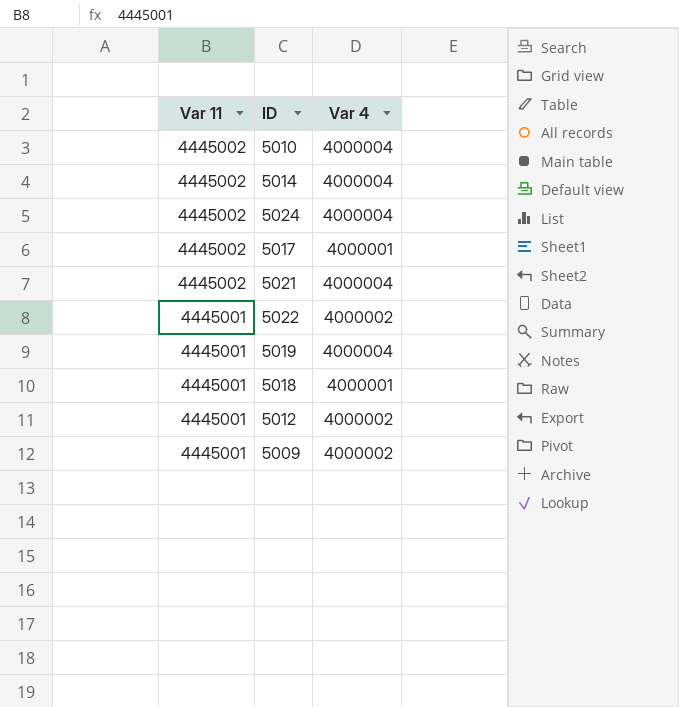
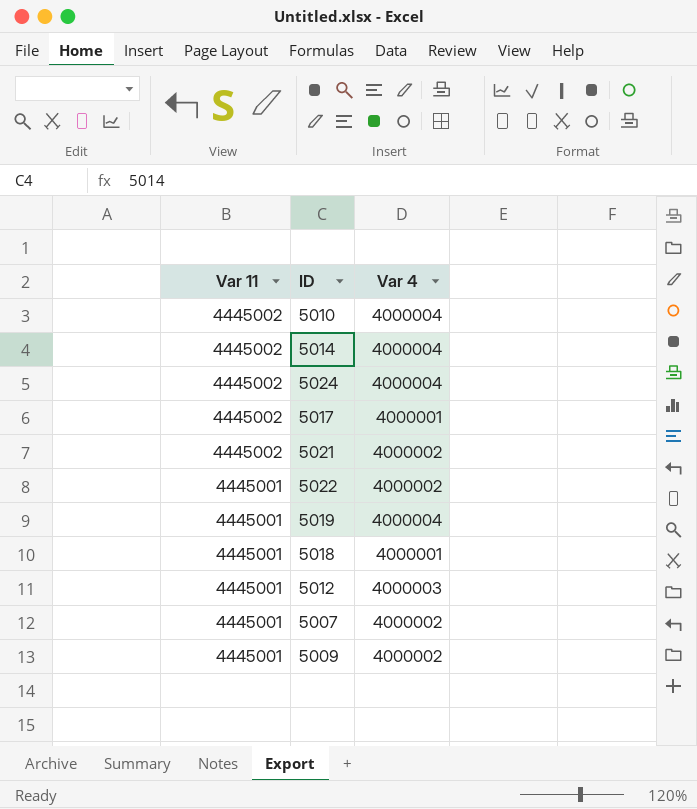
5021 | Var 4: 4000004 -> 4000002
5012 | Var 4: 4000002 -> 4000003
row 5007: none -> 4445001 | 4000002

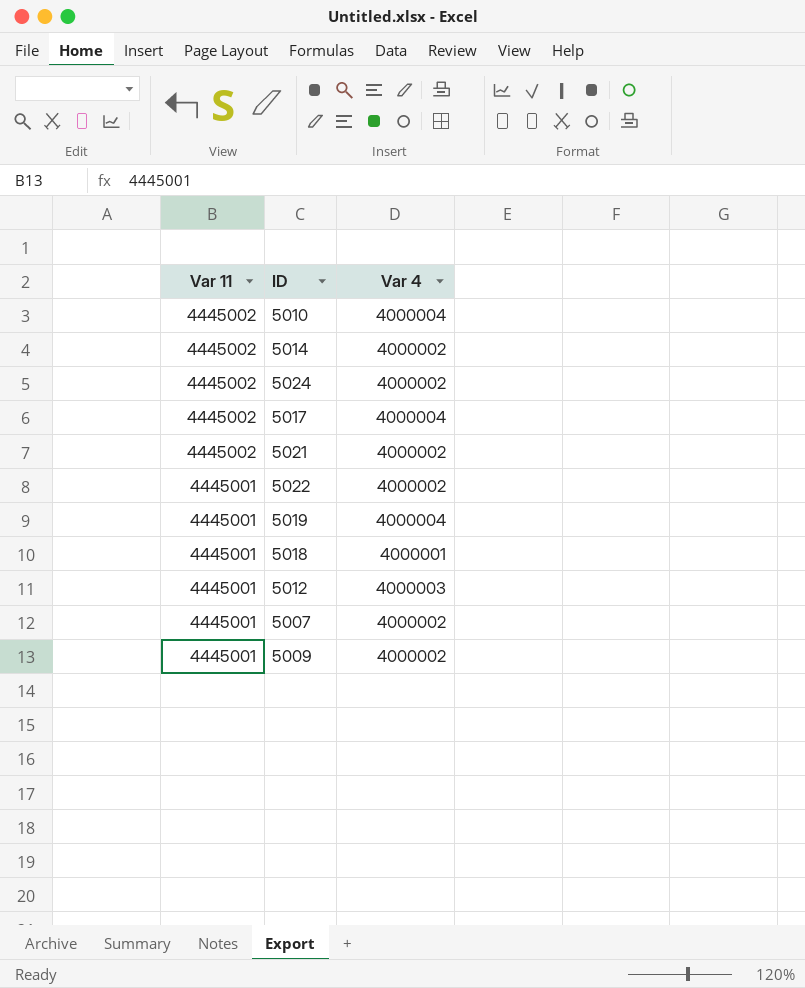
5014 | Var 4: 4000004 -> 4000002
5024 | Var 4: 4000004 -> 4000002
5017 | Var 4: 4000001 -> 4000004

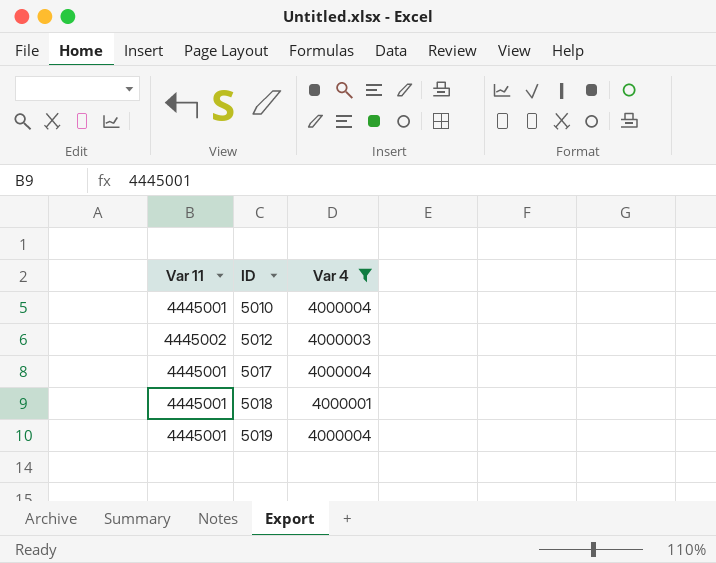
filter: none -> Var 4 != 4000002
row order: Var 11 descending -> ID ascending
5010 | Var 11: 4445002 -> 4445001
5012 | Var 11: 4445001 -> 4445002
5017 | Var 11: 4445002 -> 4445001

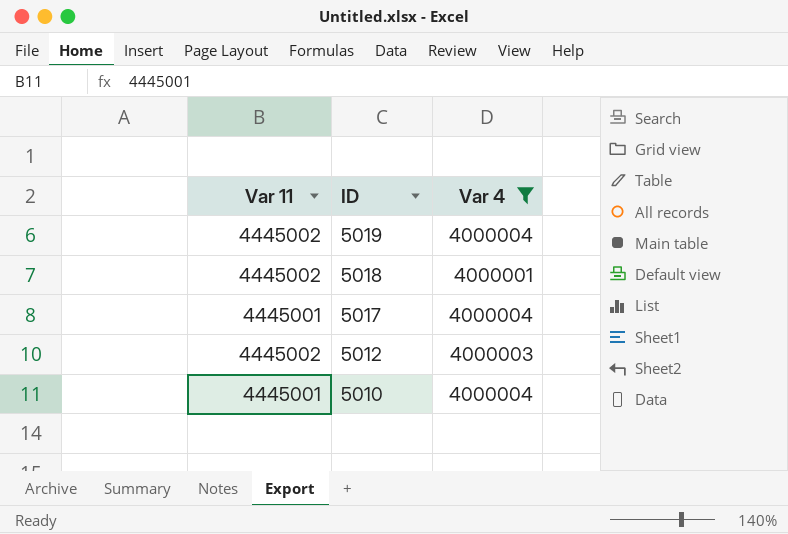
row order: ID ascending -> ID descending
5019 | Var 11: 4445001 -> 4445002
5018 | Var 11: 4445001 -> 4445002

